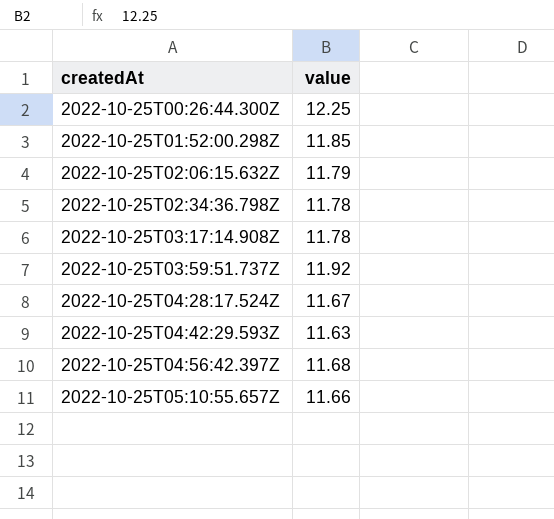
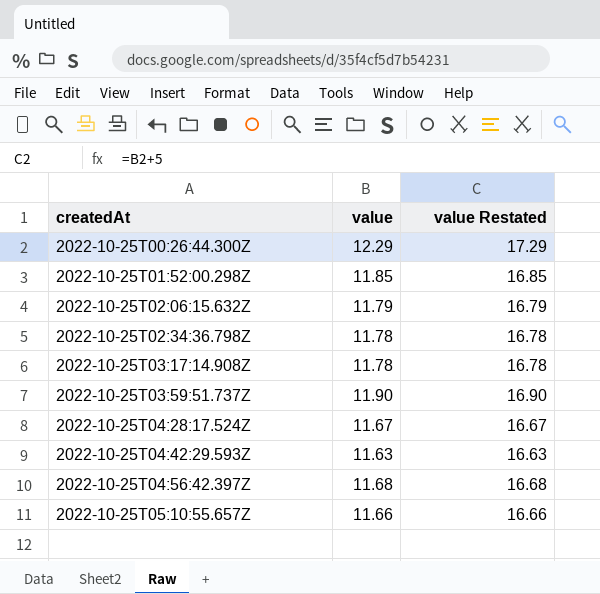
column value Restated | formula: none -> [value] + 5
2022-10-25T00:26:44.300Z | value: 12.25 -> 12.29
2022-10-25T03:59:51.737Z | value: 11.92 -> 11.90

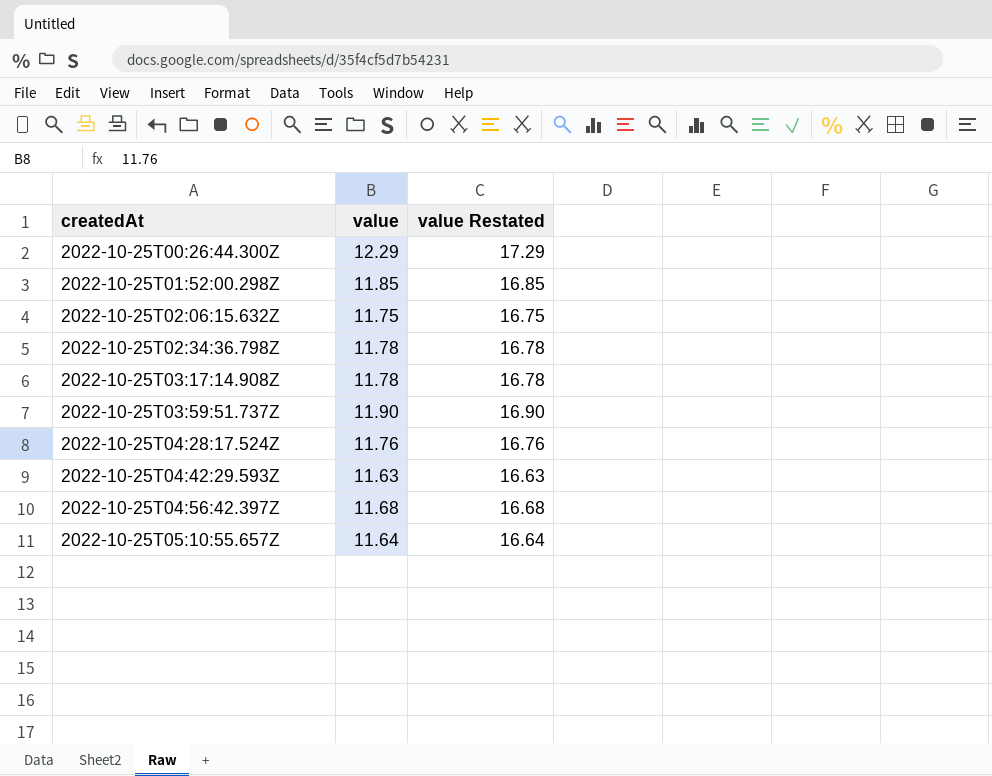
2022-10-25T02:06:15.632Z | value: 11.79 -> 11.75
2022-10-25T02:06:15.632Z | value Restated: 16.79 -> 16.75
2022-10-25T04:28:17.524Z | value: 11.67 -> 11.76
2022-10-25T04:28:17.524Z | value Restated: 16.67 -> 16.76
2022-10-25T05:10:55.657Z | value: 11.66 -> 11.64
2022-10-25T05:10:55.657Z | value Restated: 16.66 -> 16.64

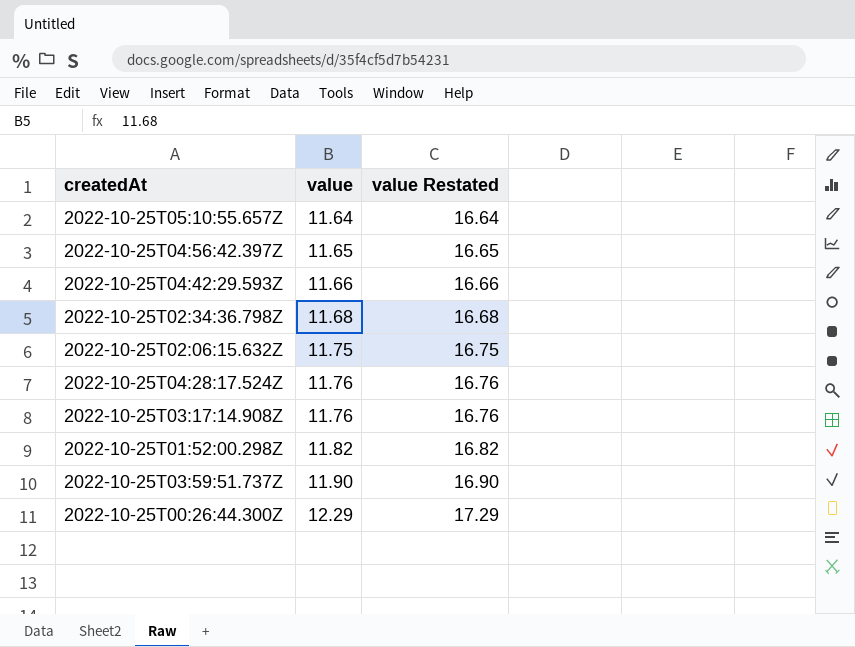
row order: createdAt ascending -> value ascending
2022-10-25T04:56:42.397Z | value: 11.68 -> 11.65
2022-10-25T04:56:42.397Z | value Restated: 16.68 -> 16.65
2022-10-25T04:42:29.593Z | value: 11.63 -> 11.66
2022-10-25T04:42:29.593Z | value Restated: 16.63 -> 16.66
2022-10-25T02:34:36.798Z | value: 11.78 -> 11.68
2022-10-25T02:34:36.798Z | value Restated: 16.78 -> 16.68
2022-10-25T03:17:14.908Z | value: 11.78 -> 11.76
2022-10-25T03:17:14.908Z | value Restated: 16.78 -> 16.76
2022-10-25T01:52:00.298Z | value: 11.85 -> 11.82
2022-10-25T01:52:00.298Z | value Restated: 16.85 -> 16.82

